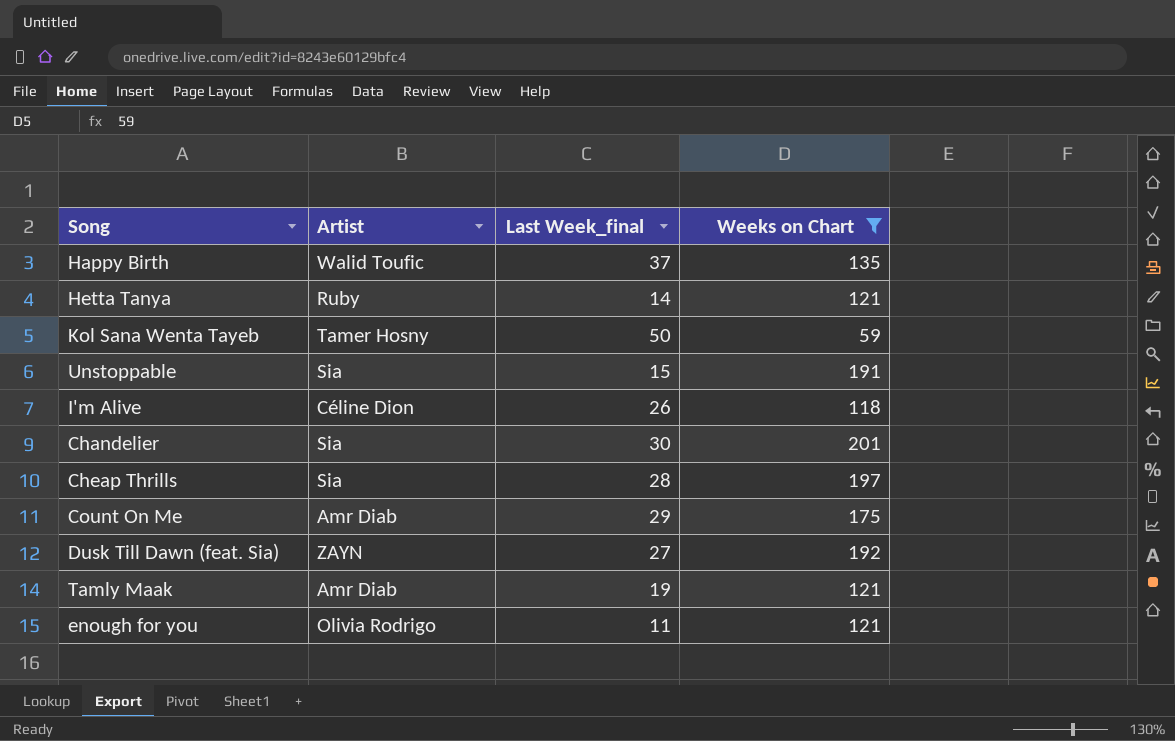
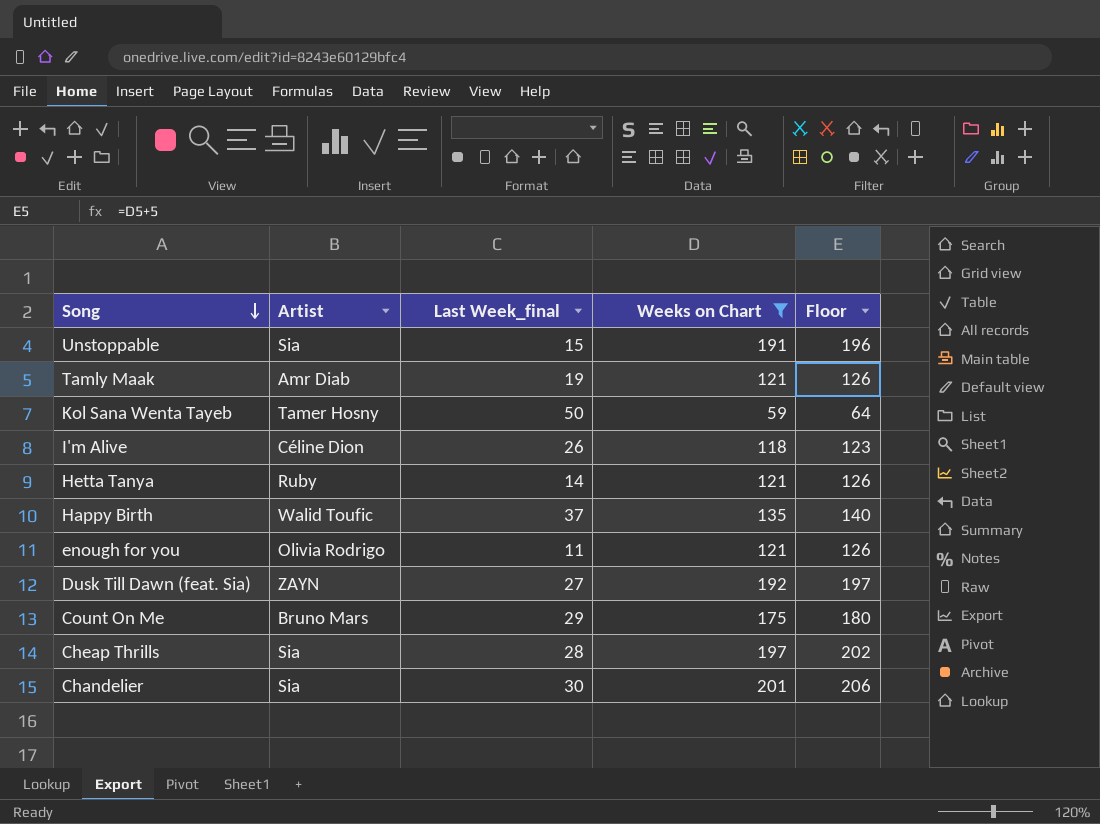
row order: none -> Song descending
column Floor | formula: none -> [Weeks on Chart] + 5
Count On Me | Artist: Amr Diab -> Bruno Mars

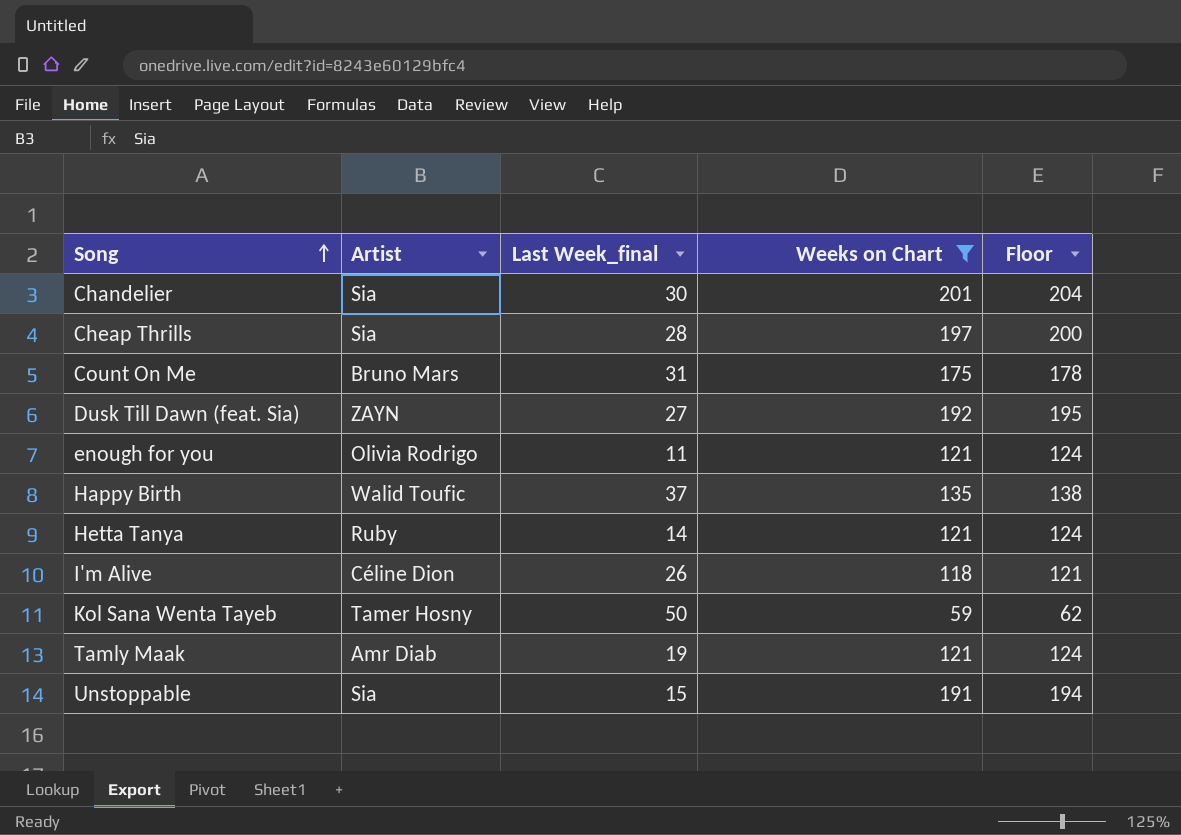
row order: Song descending -> Song ascending
column Floor | formula: [Weeks on Chart] + 5 -> [Weeks on Chart] + 3
Count On Me | Last Week_final: 29 -> 31

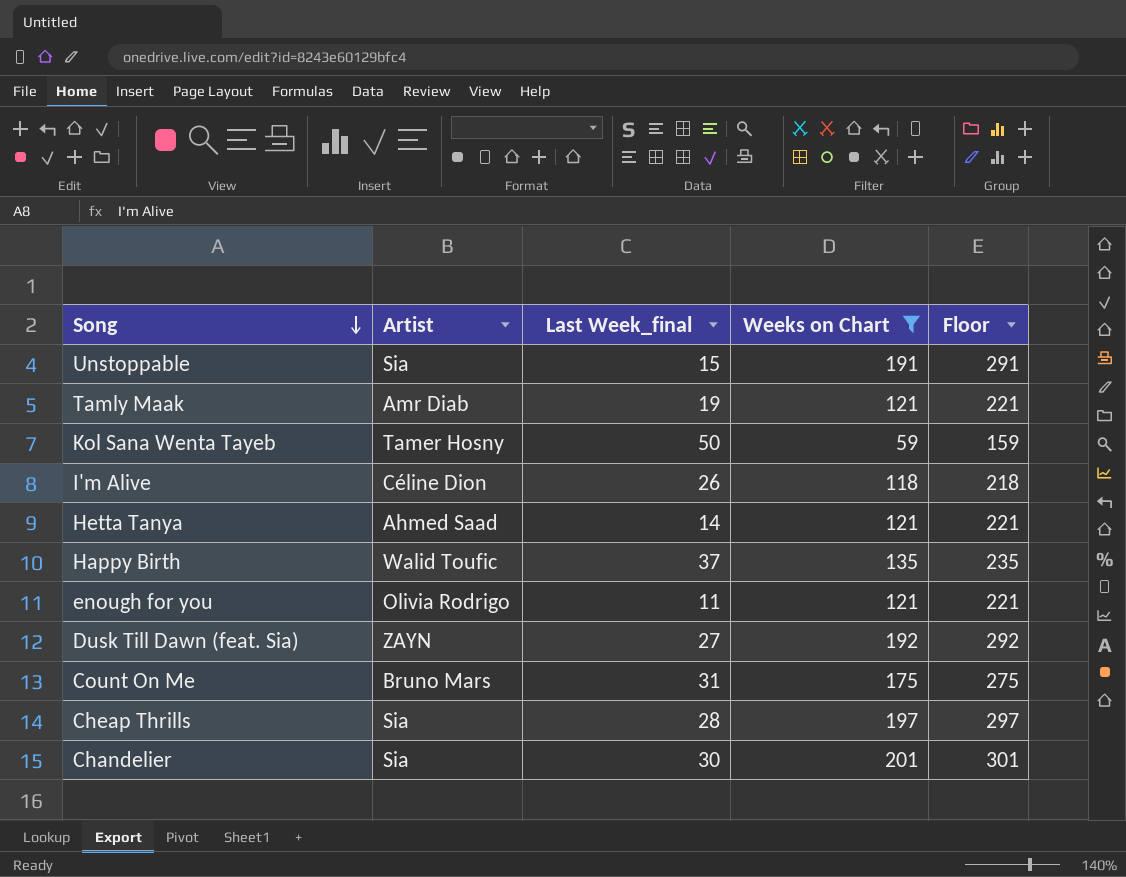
row order: Song ascending -> Song descending
column Floor | formula: [Weeks on Chart] + 3 -> [Weeks on Chart] + 100
Hetta Tanya | Artist: Ruby -> Ahmed Saad

